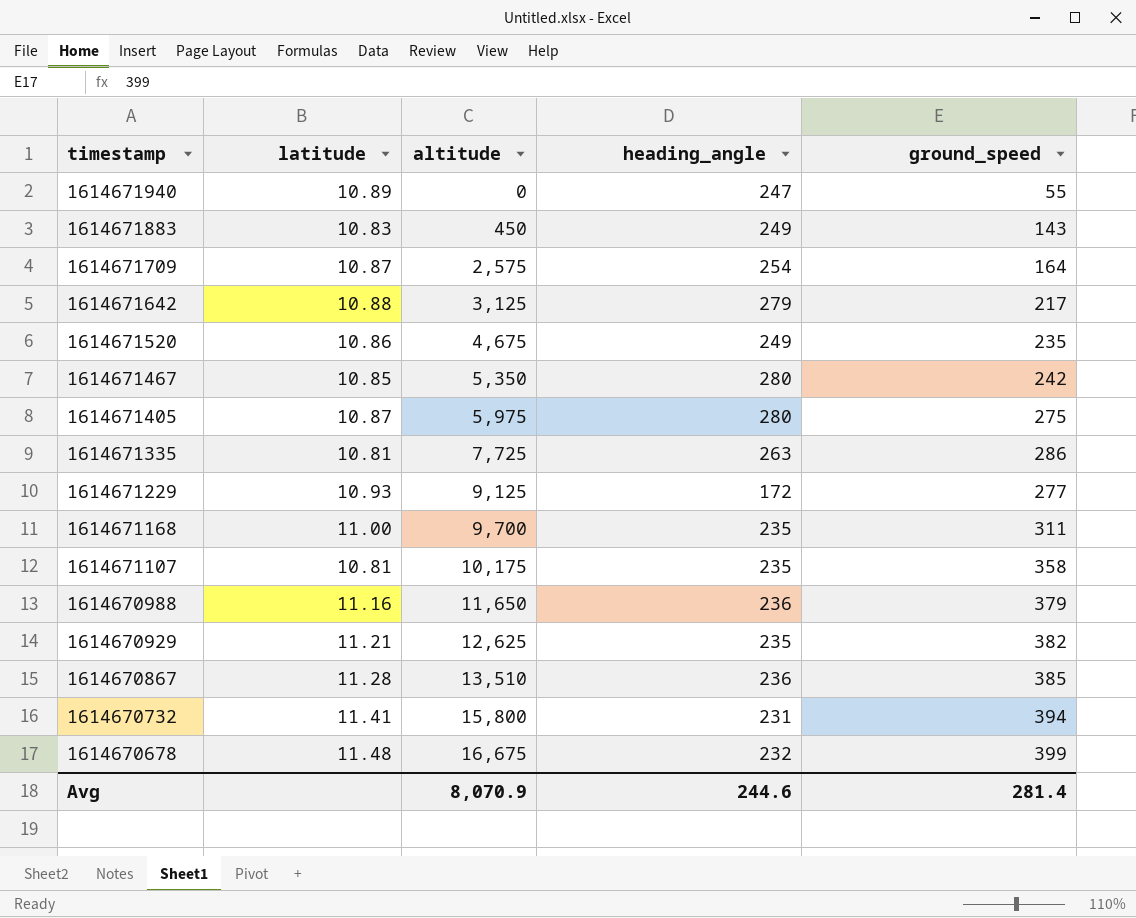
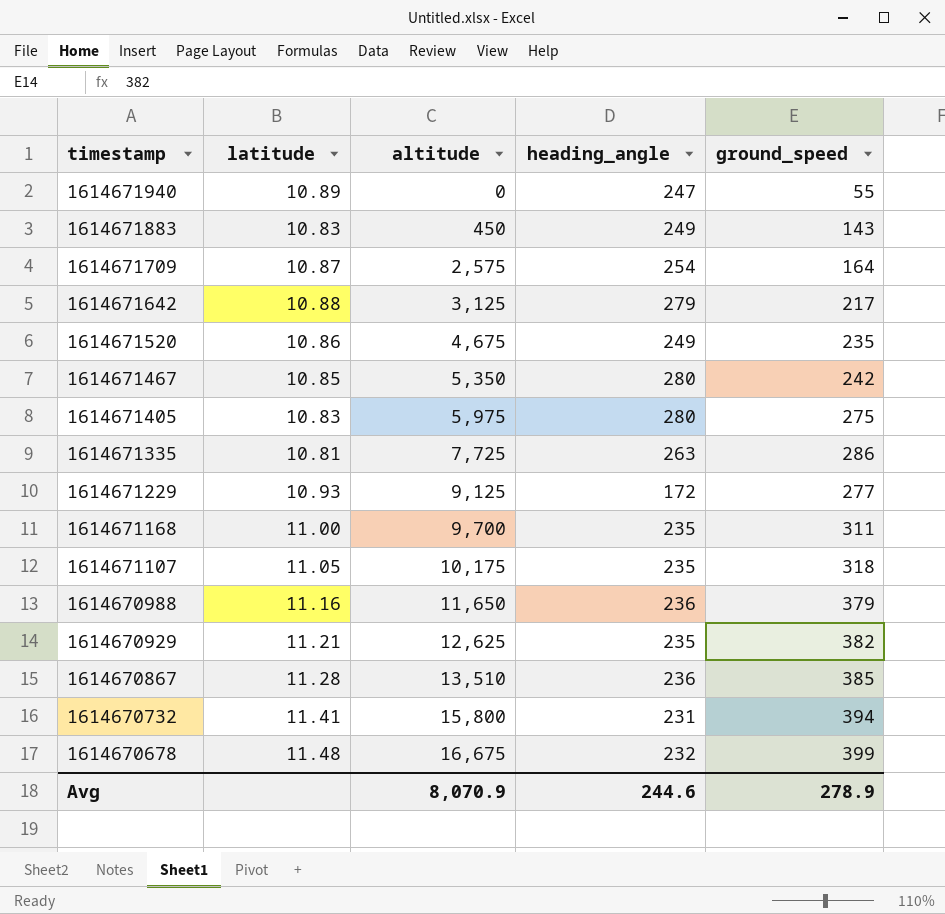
1614671405 | latitude: 10.87 -> 10.83
1614671107 | latitude: 10.81 -> 11.05
1614671107 | ground_speed: 358 -> 318
Avg | ground_speed: 281.4 -> 278.9

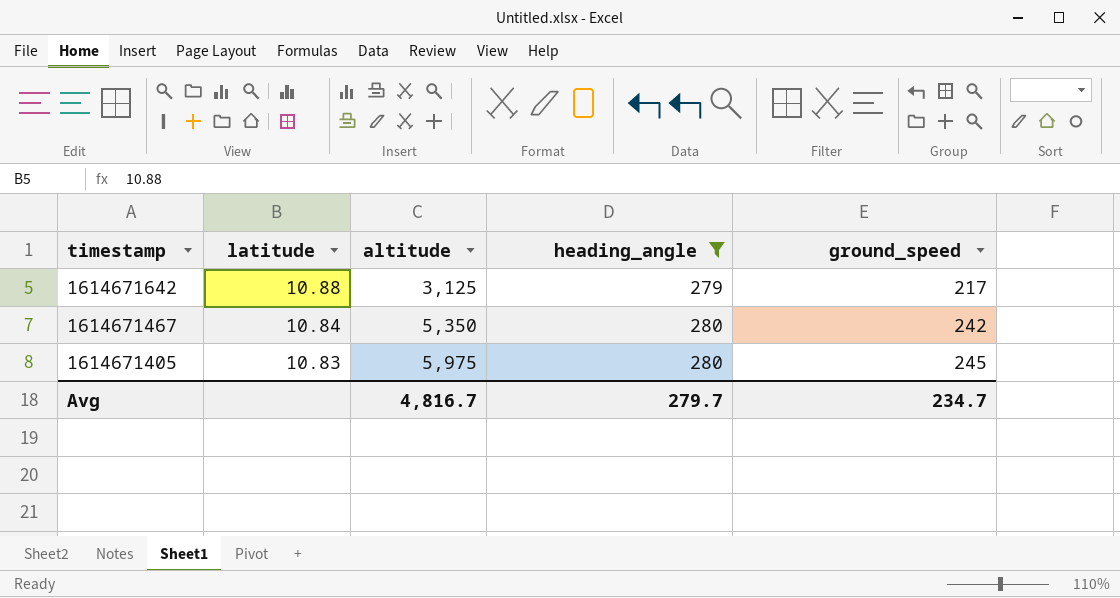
filter: none -> heading_angle >= 279
1614671467 | latitude: 10.85 -> 10.84
1614671405 | ground_speed: 275 -> 245
Avg | altitude: 8,070.9 -> 4,816.7
Avg | heading_angle: 244.6 -> 279.7
Avg | ground_speed: 278.9 -> 234.7

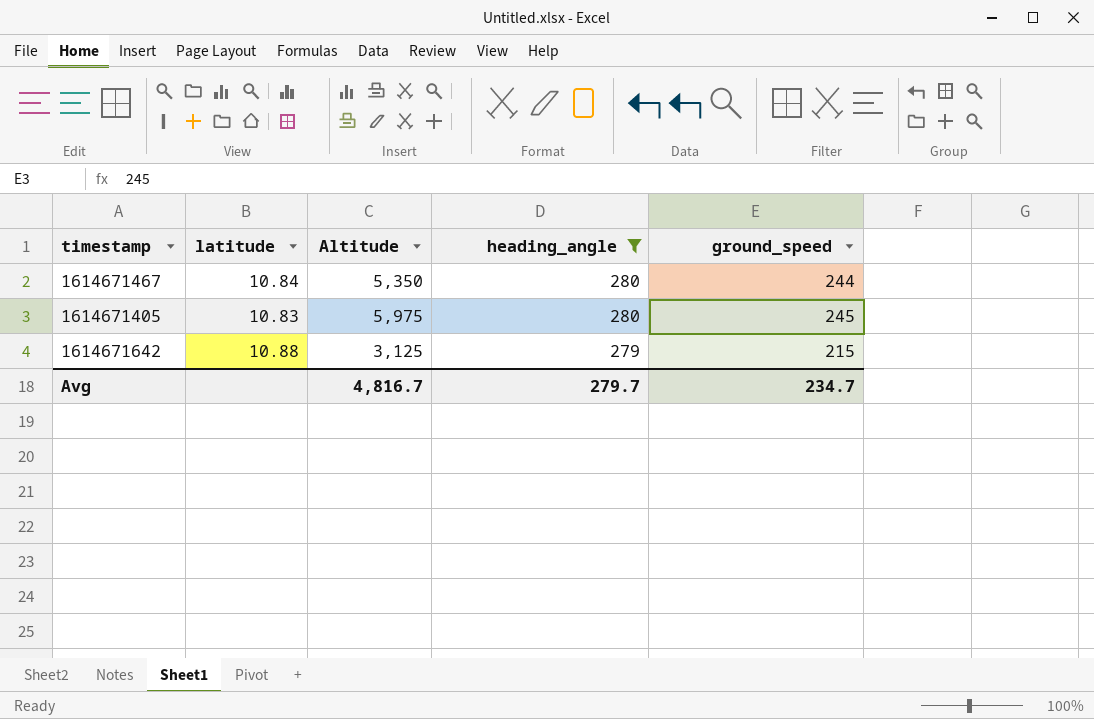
row order: timestamp descending -> heading_angle descending
column name: altitude -> Altitude
1614671467 | ground_speed: 242 -> 244
1614671642 | ground_speed: 217 -> 215

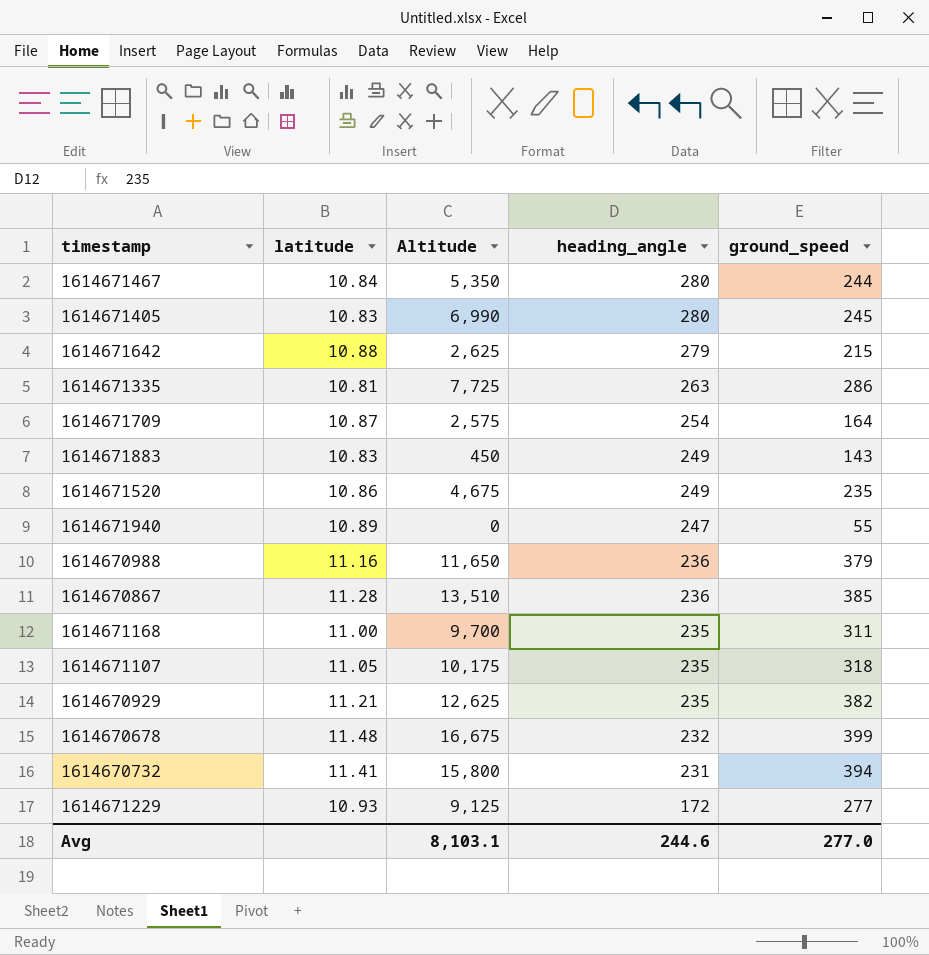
filter: heading_angle >= 279 -> none
1614671405 | Altitude: 5,975 -> 6,990
1614671642 | Altitude: 3,125 -> 2,625
Avg | Altitude: 4,816.7 -> 8,103.1
Avg | heading_angle: 279.7 -> 244.6
Avg | ground_speed: 234.7 -> 277.0

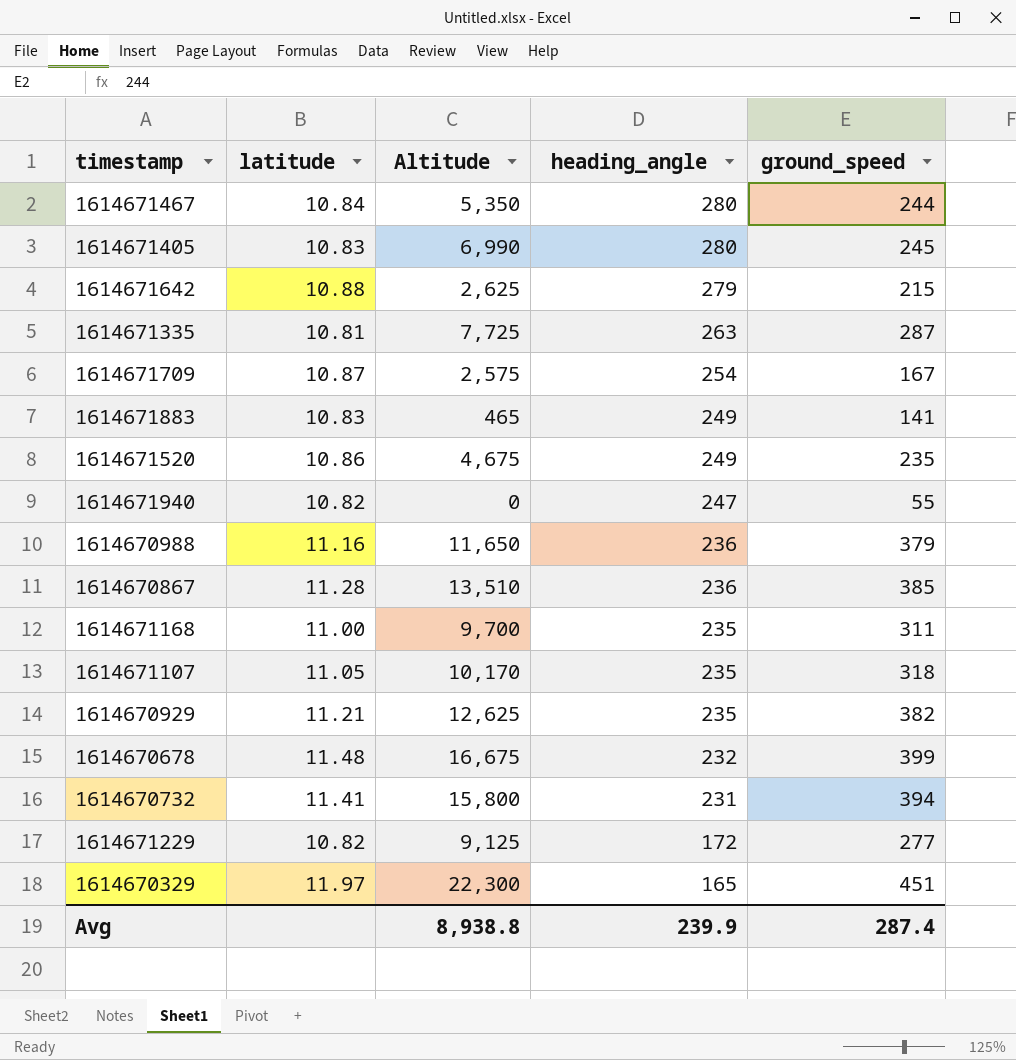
1614671335 | ground_speed: 286 -> 287
1614671709 | ground_speed: 164 -> 167
1614671883 | Altitude: 450 -> 465
1614671883 | ground_speed: 143 -> 141
1614671940 | latitude: 10.89 -> 10.82
1614671107 | Altitude: 10,175 -> 10,170
1614671229 | latitude: 10.93 -> 10.82
row 1614670329: none -> 11.97 | 22,300 | 165 | 451
Avg | Altitude: 8,103.1 -> 8,938.8
Avg | heading_angle: 244.6 -> 239.9
Avg | ground_speed: 277.0 -> 287.4

